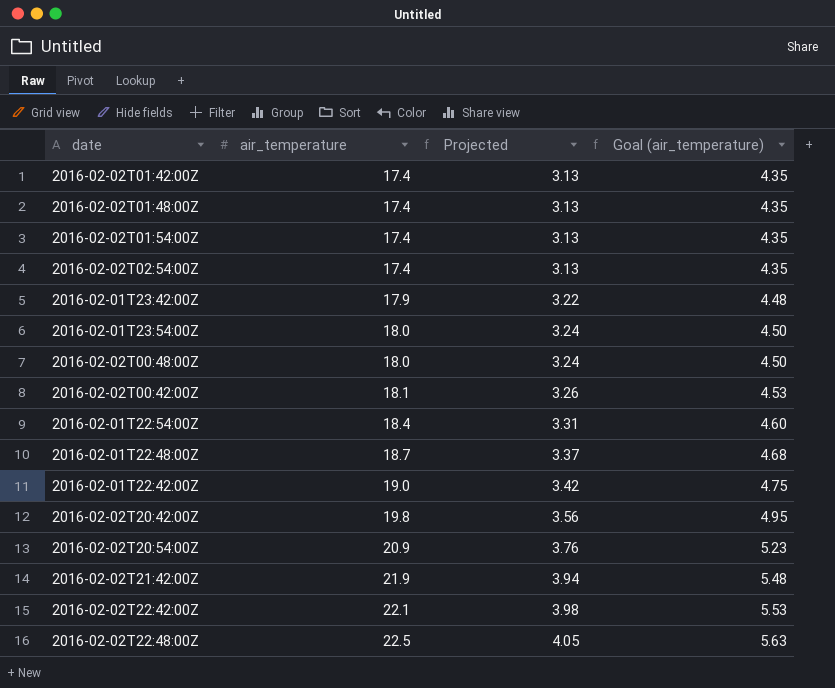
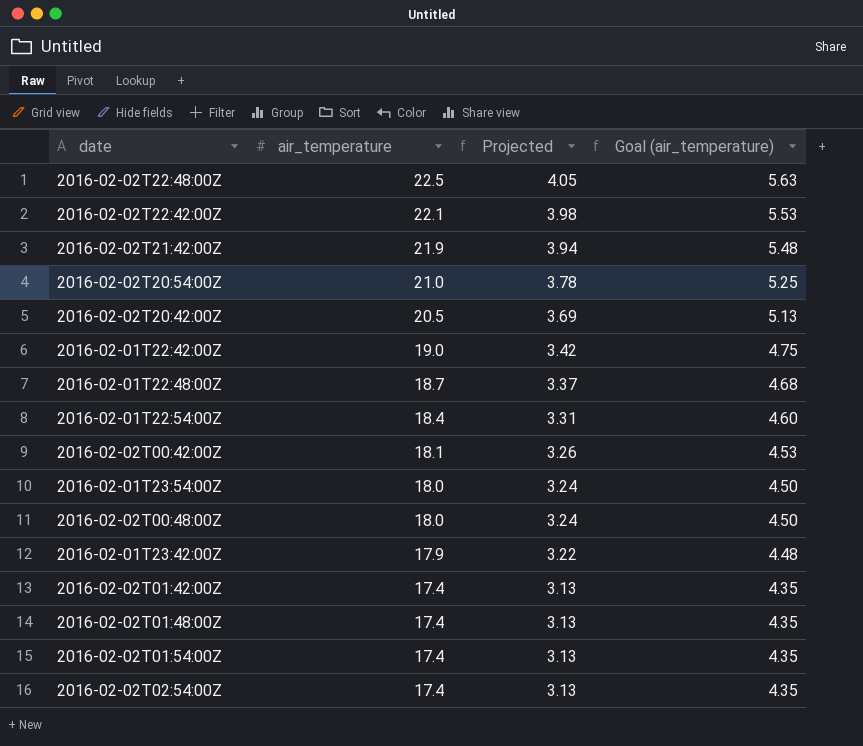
row order: air_temperature ascending -> air_temperature descending
2016-02-02T20:54:00Z | air_temperature: 20.9 -> 21.0
2016-02-02T20:54:00Z | Projected: 3.76 -> 3.78
2016-02-02T20:54:00Z | Goal (air_temperature): 5.23 -> 5.25
2016-02-02T20:42:00Z | air_temperature: 19.8 -> 20.5
2016-02-02T20:42:00Z | Projected: 3.56 -> 3.69
2016-02-02T20:42:00Z | Goal (air_temperature): 4.95 -> 5.13

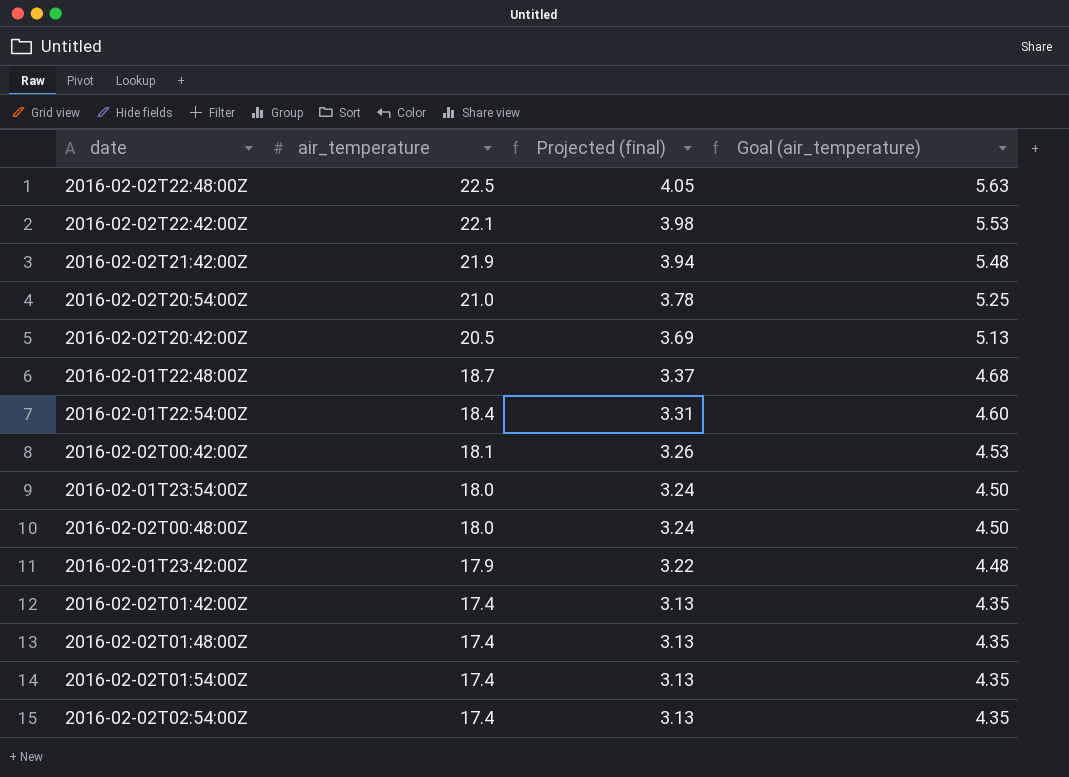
column name: Projected -> Projected (final)
row 2016-02-01T22:42:00Z: 19.0 | 3.42 | 4.75 -> none

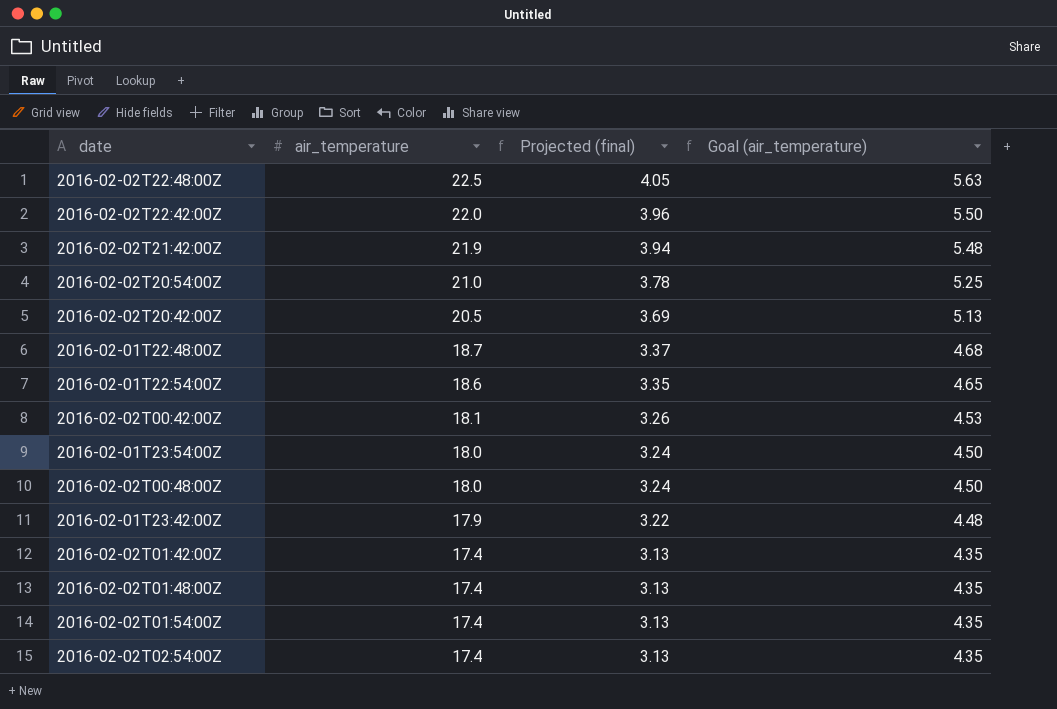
2016-02-02T22:42:00Z | air_temperature: 22.1 -> 22.0
2016-02-02T22:42:00Z | Projected (final): 3.98 -> 3.96
2016-02-02T22:42:00Z | Goal (air_temperature): 5.53 -> 5.50
2016-02-01T22:54:00Z | air_temperature: 18.4 -> 18.6
2016-02-01T22:54:00Z | Projected (final): 3.31 -> 3.35
2016-02-01T22:54:00Z | Goal (air_temperature): 4.60 -> 4.65

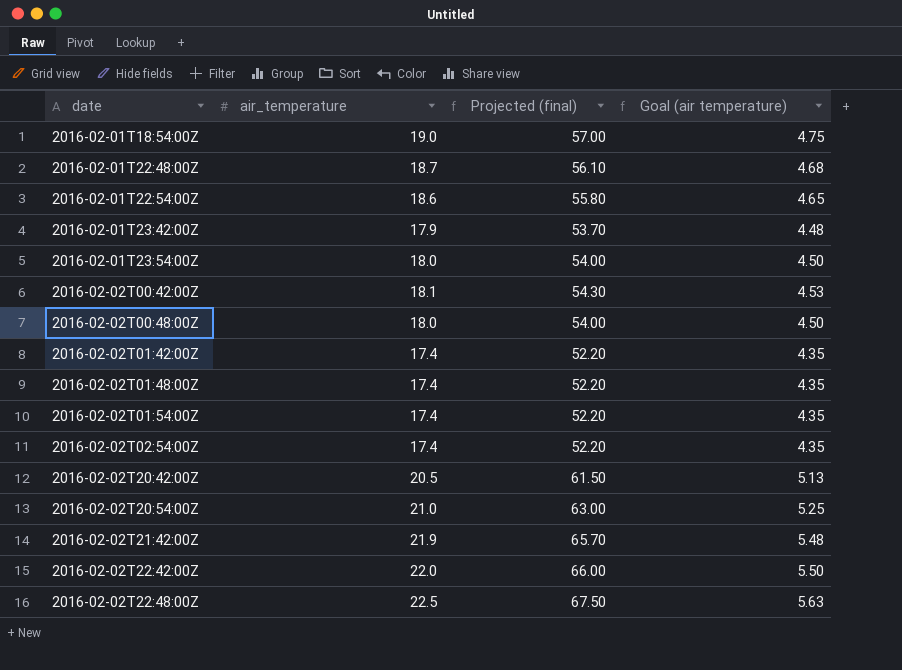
row order: air_temperature descending -> date ascending
column Projected (final) | formula: [air_temperature] * 0.18 -> [air_temperature] * 3
column name: Goal (air_temperature) -> Goal (air temperature)
row 2016-02-01T18:54:00Z: none -> 19.0 | 57.00 | 4.75

